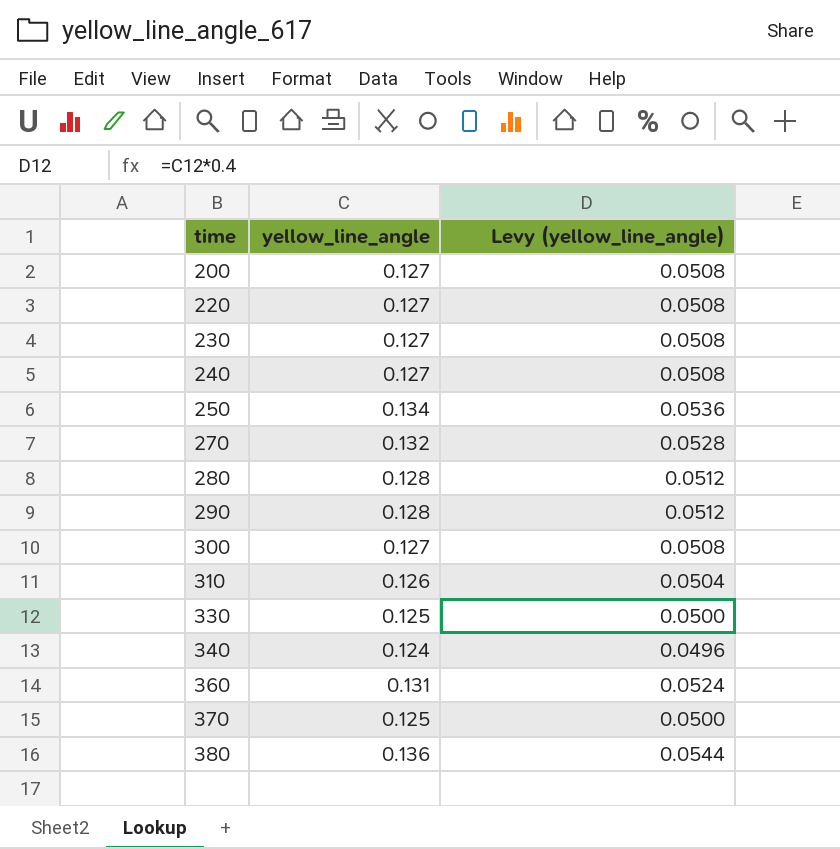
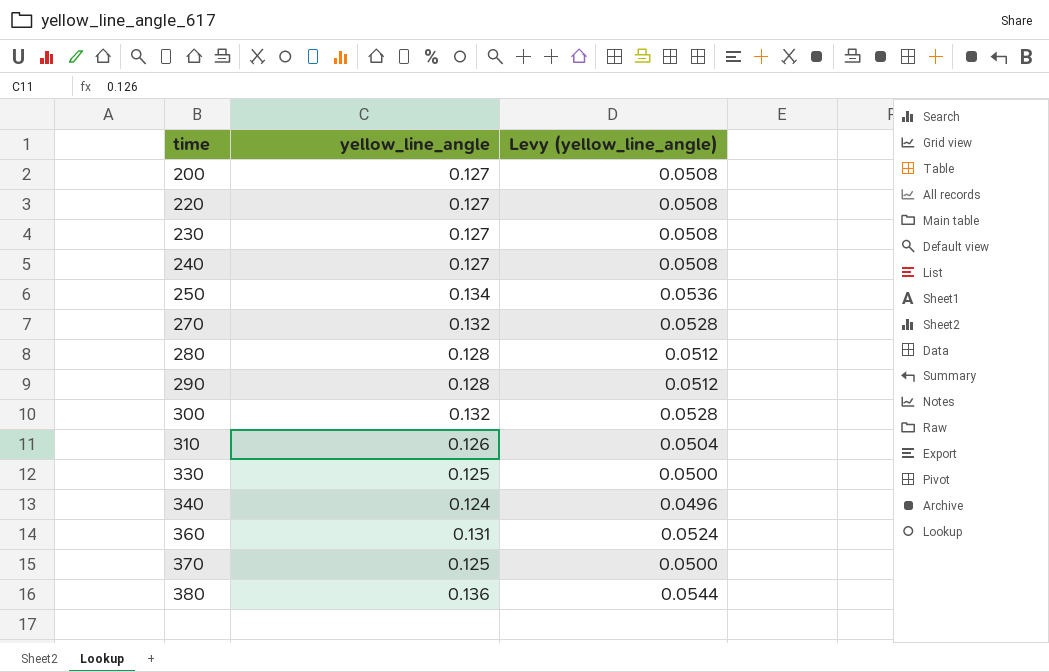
300 | yellow_line_angle: 0.127 -> 0.132
300 | Levy (yellow_line_angle): 0.0508 -> 0.0528

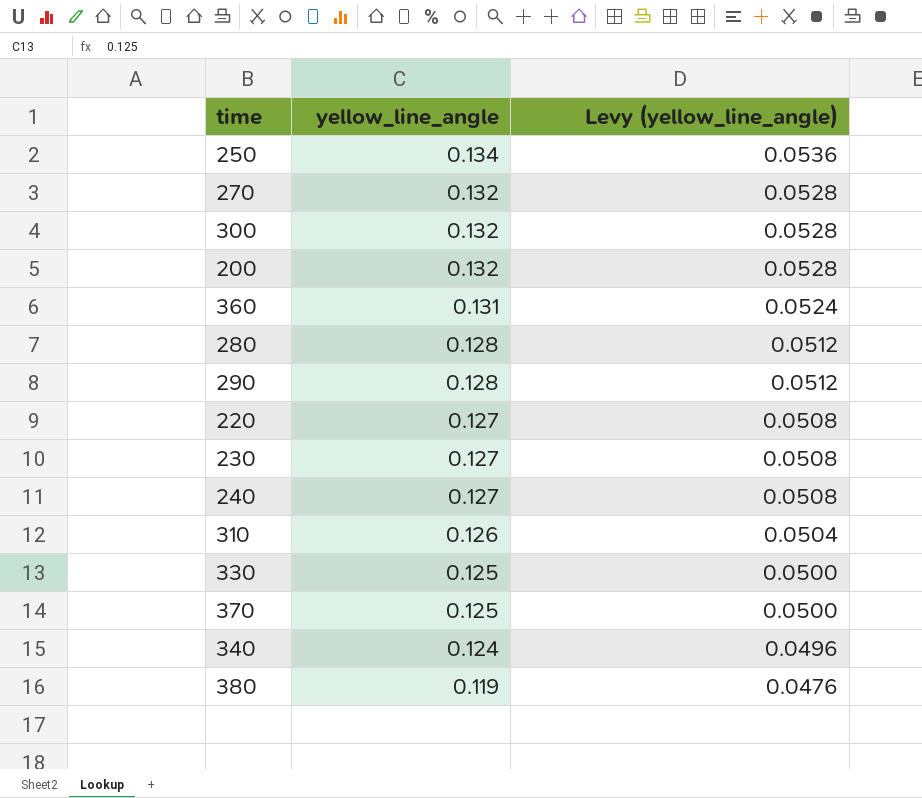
row order: time ascending -> yellow_line_angle descending
200 | yellow_line_angle: 0.127 -> 0.132
200 | Levy (yellow_line_angle): 0.0508 -> 0.0528
380 | yellow_line_angle: 0.136 -> 0.119
380 | Levy (yellow_line_angle): 0.0544 -> 0.0476

